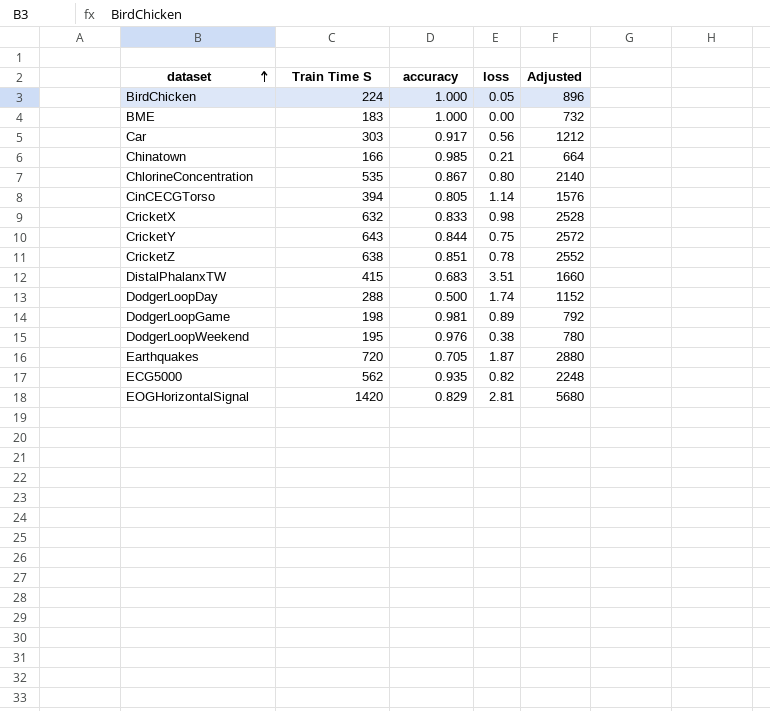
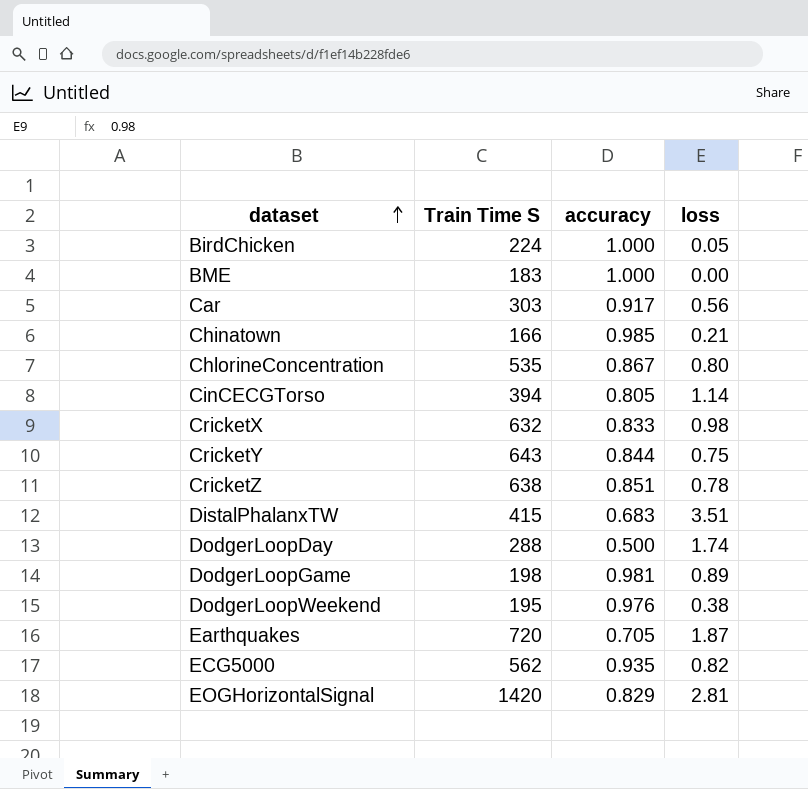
column Adjusted | formula: [Train Time S] * 4 -> none

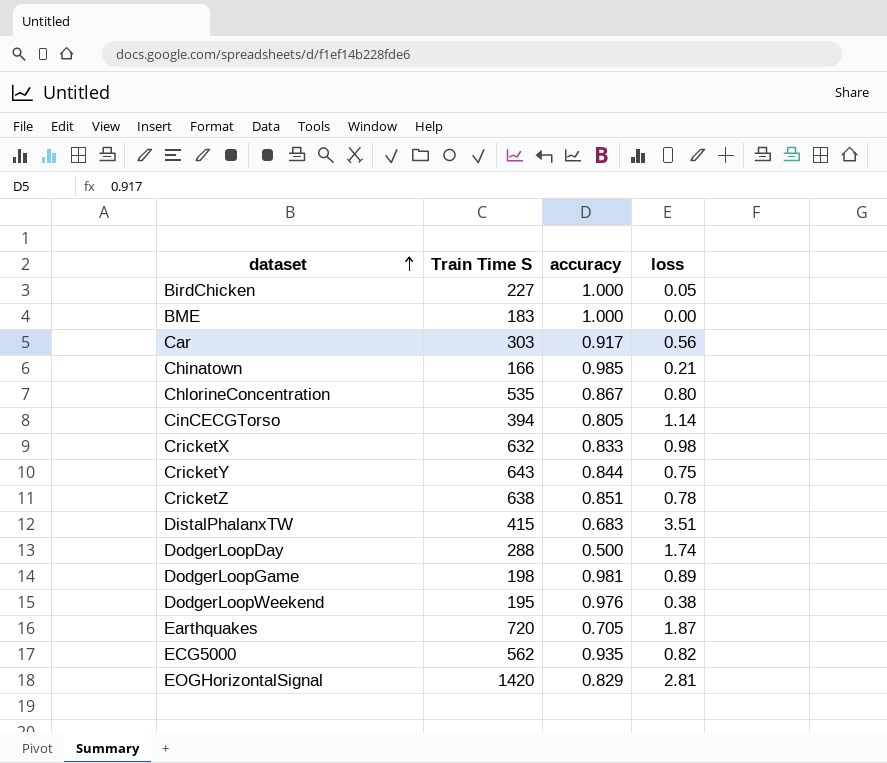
BirdChicken | Train Time S: 224 -> 227

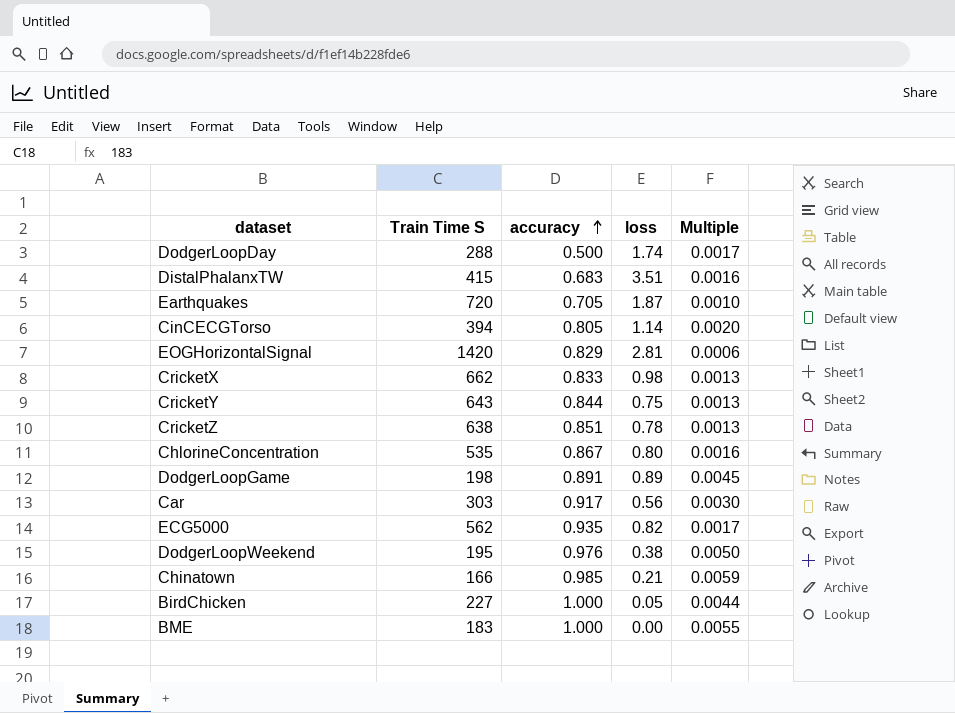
row order: dataset ascending -> accuracy ascending
column Multiple | formula: none -> [accuracy] / [Train Time S]
CricketX | Train Time S: 632 -> 662
DodgerLoopGame | accuracy: 0.981 -> 0.891

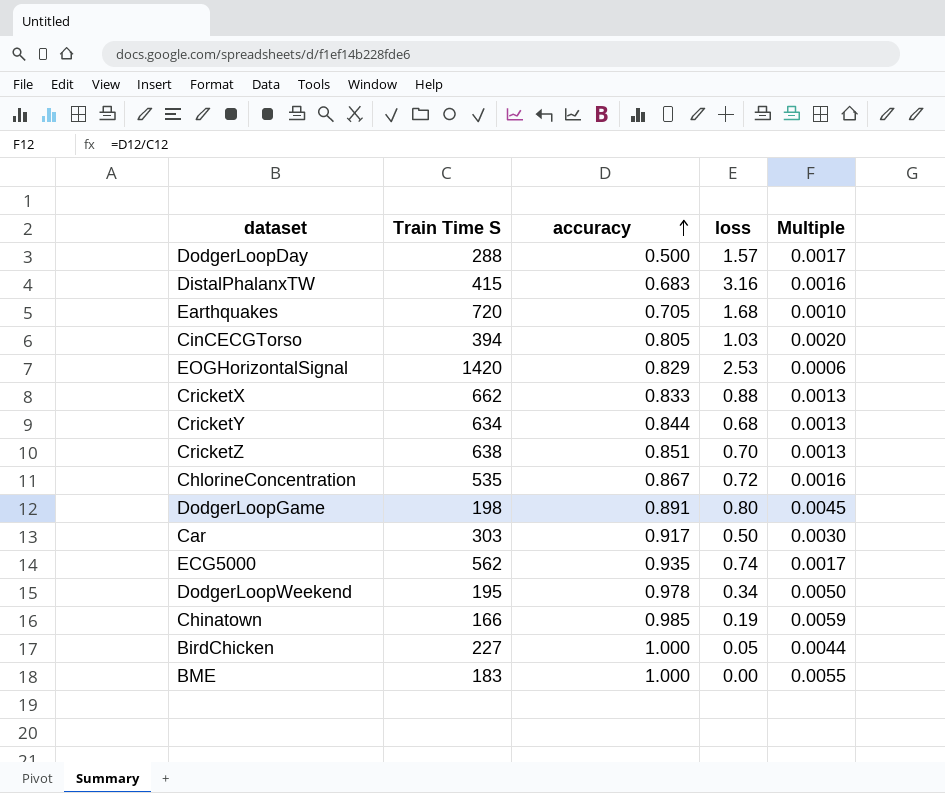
DodgerLoopDay | loss: 1.74 -> 1.57
DistalPhalanxTW | loss: 3.51 -> 3.16
Earthquakes | loss: 1.87 -> 1.68
CinCECGTorso | loss: 1.14 -> 1.03
EOGHorizontalSignal | loss: 2.81 -> 2.53
CricketX | loss: 0.98 -> 0.88
CricketY | Train Time S: 643 -> 634
CricketY | loss: 0.75 -> 0.68
CricketZ | loss: 0.78 -> 0.70
ChlorineConcentration | loss: 0.80 -> 0.72
DodgerLoopGame | loss: 0.89 -> 0.80
Car | loss: 0.56 -> 0.50
ECG5000 | loss: 0.82 -> 0.74
DodgerLoopWeekend | accuracy: 0.976 -> 0.978
DodgerLoopWeekend | loss: 0.38 -> 0.34
Chinatown | loss: 0.21 -> 0.19

